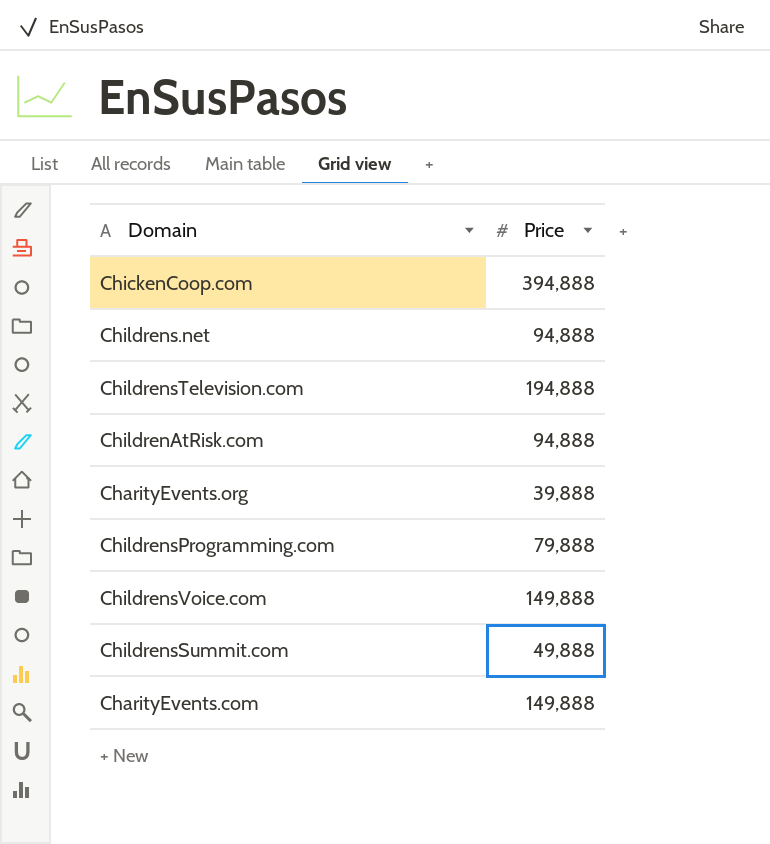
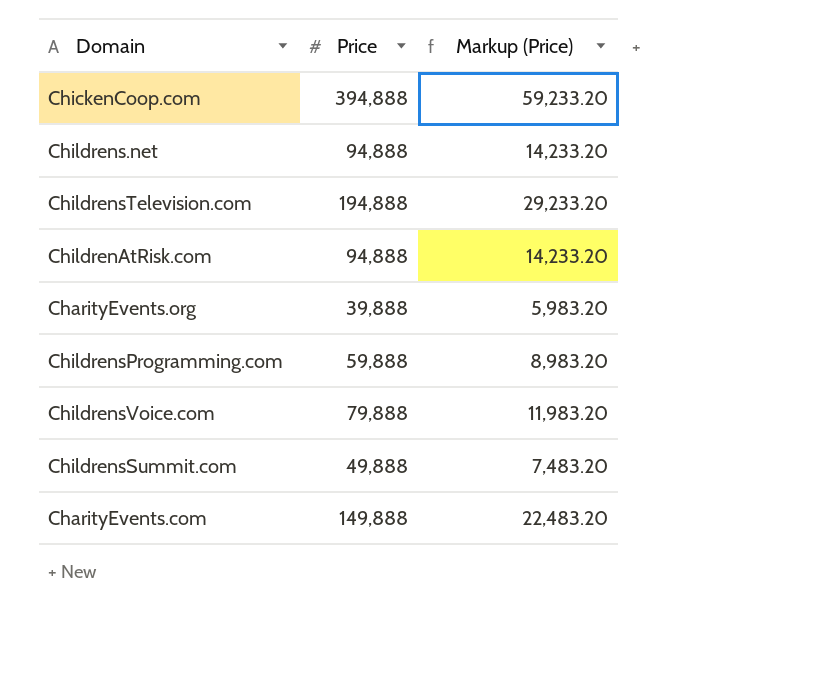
column Markup (Price) | formula: none -> [Price] * 0.15
ChildrensProgramming.com | Price: 79,888 -> 59,888
ChildrensVoice.com | Price: 149,888 -> 79,888

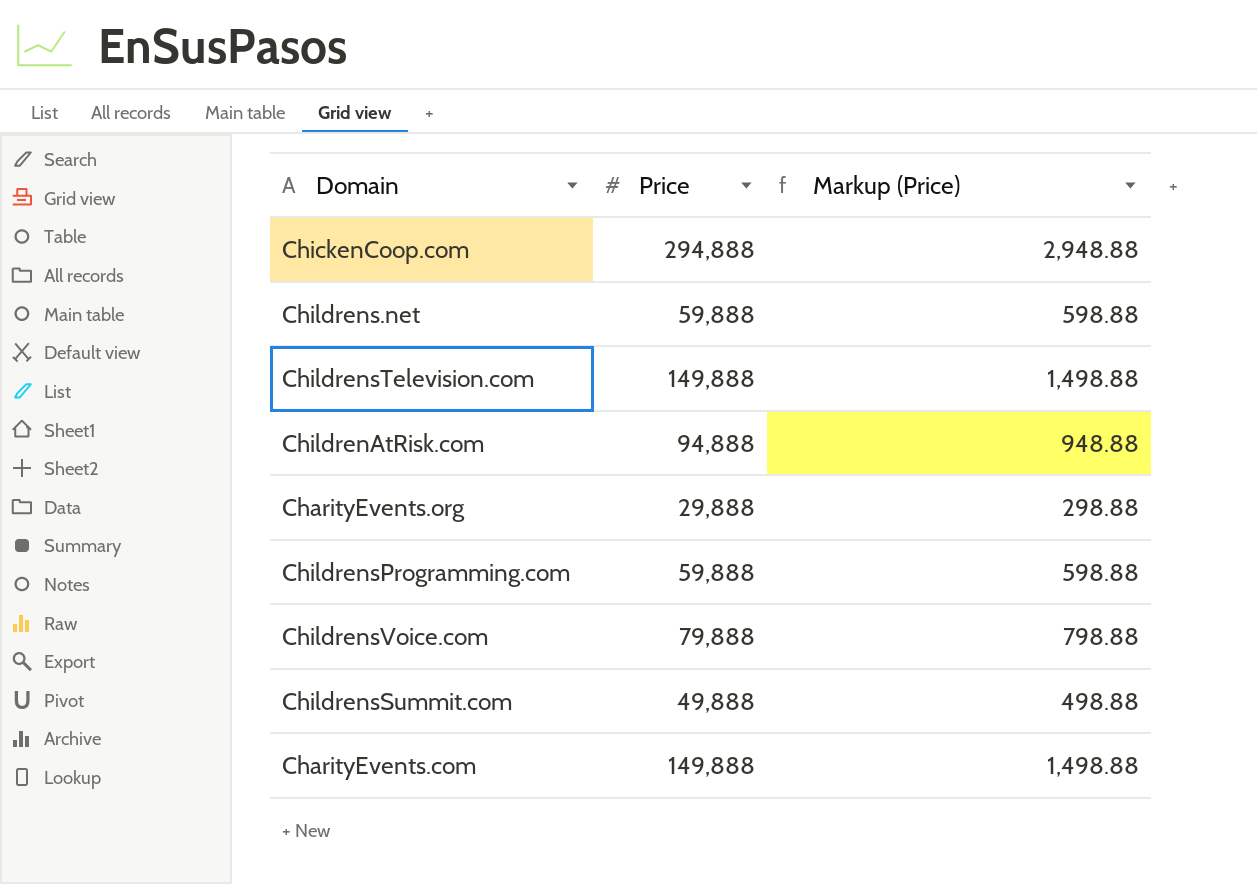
column Markup (Price) | formula: [Price] * 0.15 -> [Price] * 0.01
ChickenCoop.com | Price: 394,888 -> 294,888
Childrens.net | Price: 94,888 -> 59,888
ChildrensTelevision.com | Price: 194,888 -> 149,888
CharityEvents.org | Price: 39,888 -> 29,888

